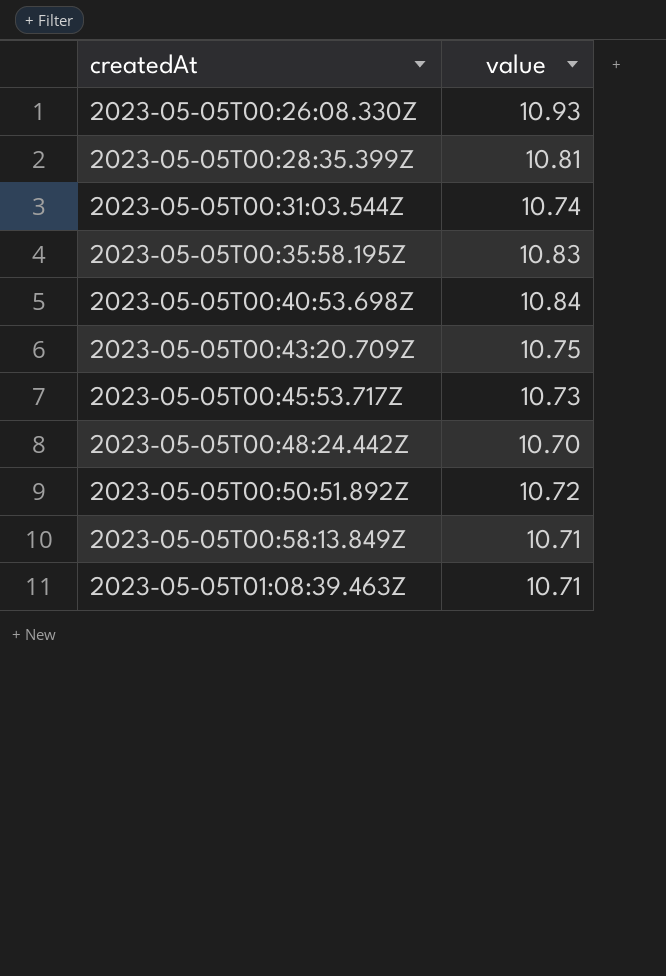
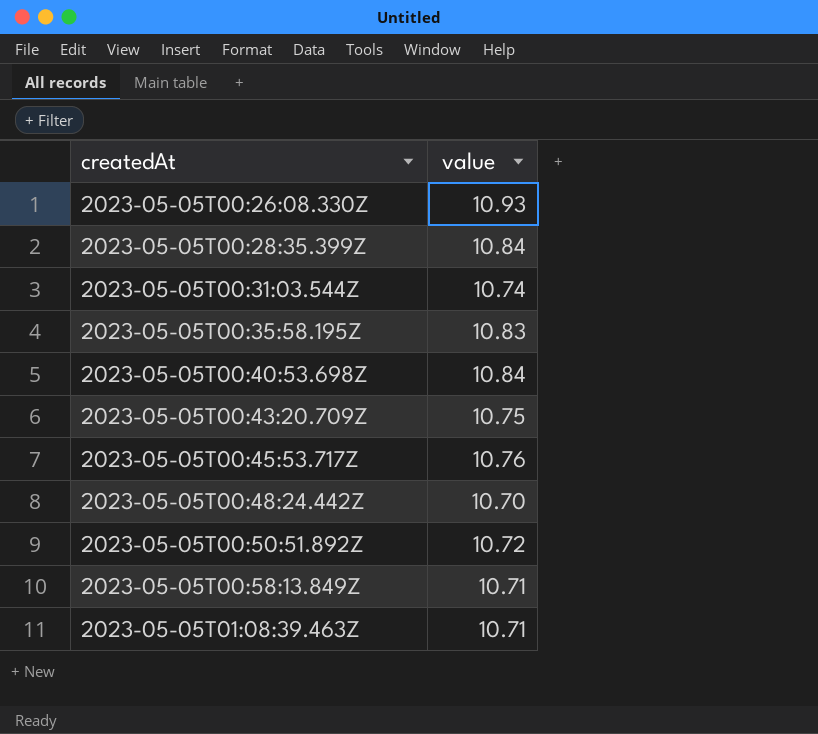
2023-05-05T00:28:35.399Z | value: 10.81 -> 10.84
2023-05-05T00:45:53.717Z | value: 10.73 -> 10.76

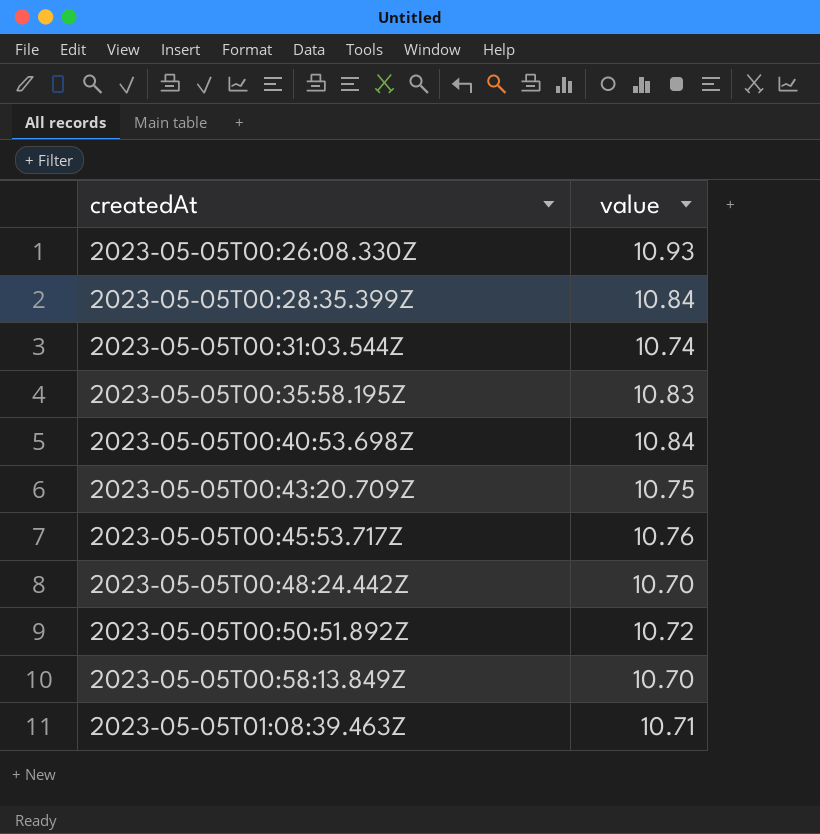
2023-05-05T00:58:13.849Z | value: 10.71 -> 10.70

